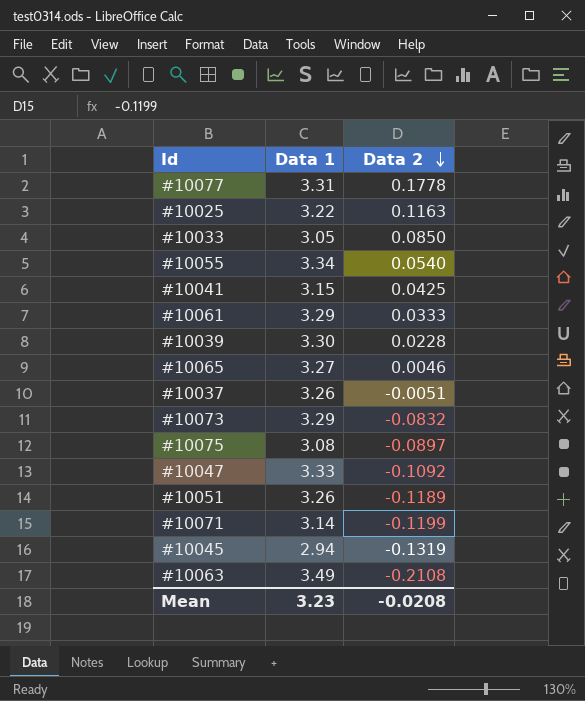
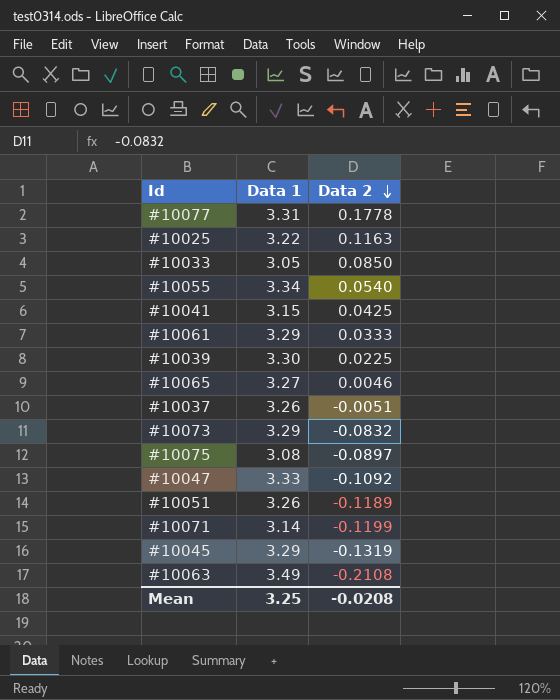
#10039 | Data 2: 0.0228 -> 0.0225
#10045 | Data 1: 2.94 -> 3.29
Mean | Data 1: 3.23 -> 3.25

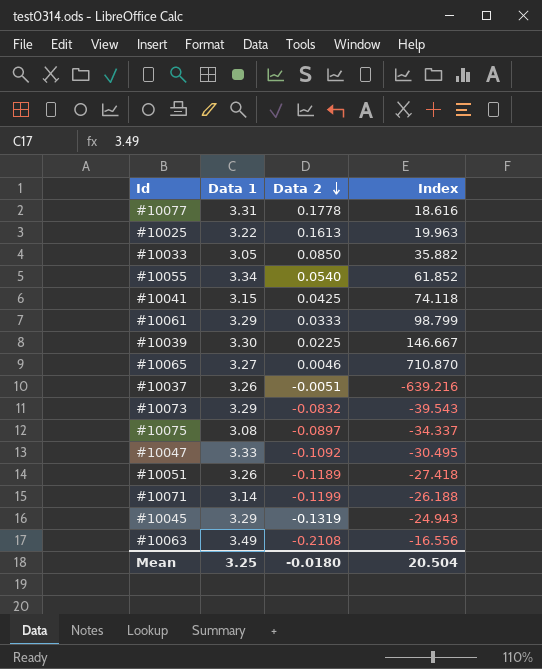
column Index | formula: none -> [Data 1] / [Data 2]
#10025 | Data 2: 0.1163 -> 0.1613
Mean | Data 2: -0.0208 -> -0.0180

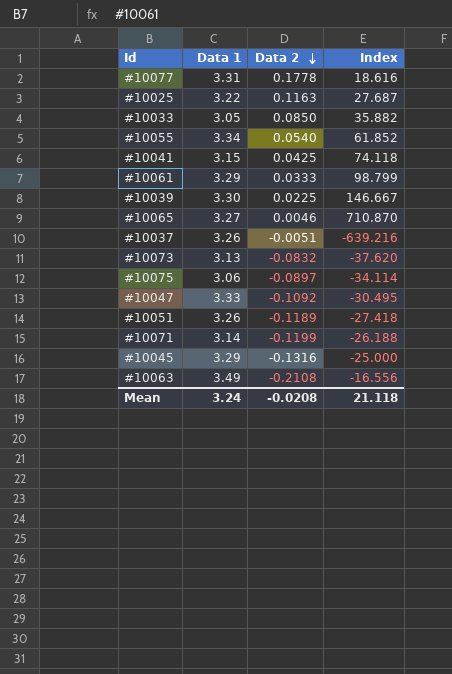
#10025 | Data 2: 0.1613 -> 0.1163
#10025 | Index: 19.963 -> 27.687
#10073 | Data 1: 3.29 -> 3.13
#10073 | Index: -39.543 -> -37.620
#10075 | Data 1: 3.08 -> 3.06
#10075 | Index: -34.337 -> -34.114
#10045 | Data 2: -0.1319 -> -0.1316
#10045 | Index: -24.943 -> -25.000
Mean | Data 1: 3.25 -> 3.24
Mean | Data 2: -0.0180 -> -0.0208
Mean | Index: 20.504 -> 21.118

